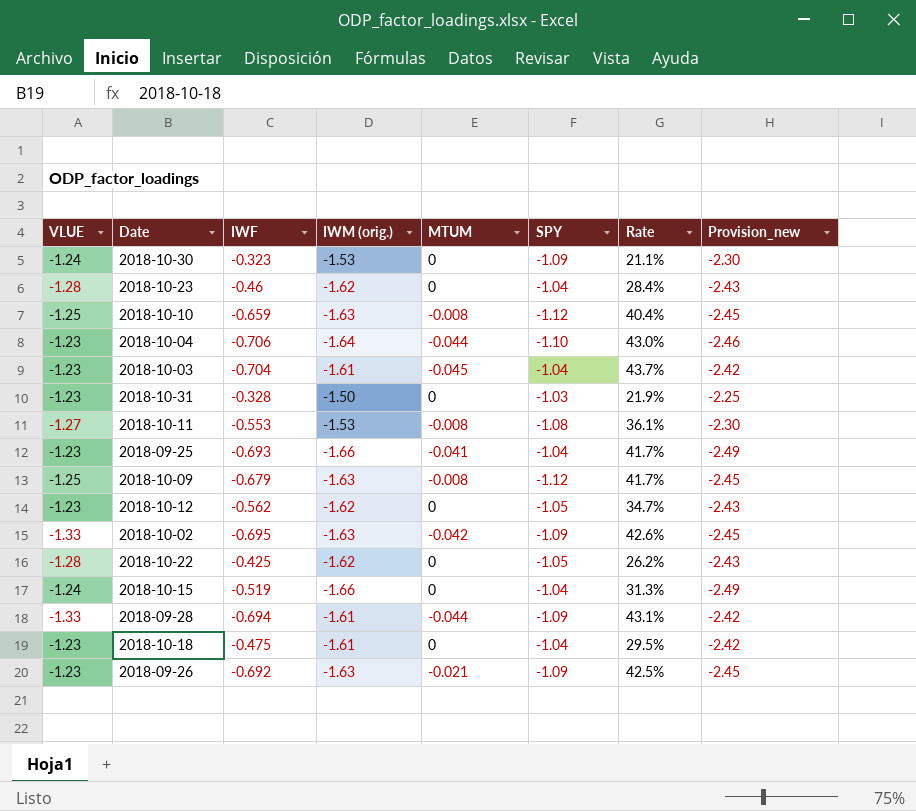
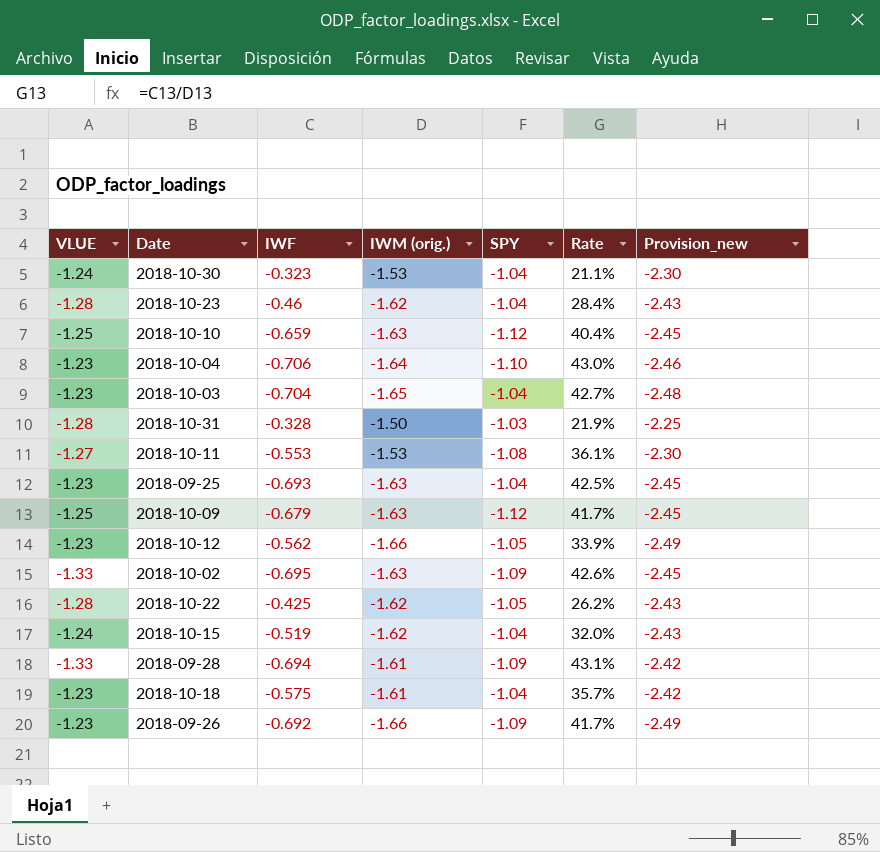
column MTUM | position: 5 -> none
2018-10-30 | SPY: -1.09 -> -1.04
2018-10-03 | IWM (orig.): -1.61 -> -1.65
2018-10-03 | Rate: 43.7% -> 42.7%
2018-10-03 | Provision_new: -2.42 -> -2.48
2018-10-31 | VLUE: -1.23 -> -1.28
2018-09-25 | IWM (orig.): -1.66 -> -1.63
2018-09-25 | Rate: 41.7% -> 42.5%
2018-09-25 | Provision_new: -2.49 -> -2.45
2018-10-12 | IWM (orig.): -1.62 -> -1.66
2018-10-12 | Rate: 34.7% -> 33.9%
2018-10-12 | Provision_new: -2.43 -> -2.49
2018-10-15 | IWM (orig.): -1.66 -> -1.62
2018-10-15 | Rate: 31.3% -> 32.0%
2018-10-15 | Provision_new: -2.49 -> -2.43
2018-10-18 | IWF: -0.475 -> -0.575
2018-10-18 | Rate: 29.5% -> 35.7%
2018-09-26 | IWM (orig.): -1.63 -> -1.66
2018-09-26 | Rate: 42.5% -> 41.7%
2018-09-26 | Provision_new: -2.45 -> -2.49

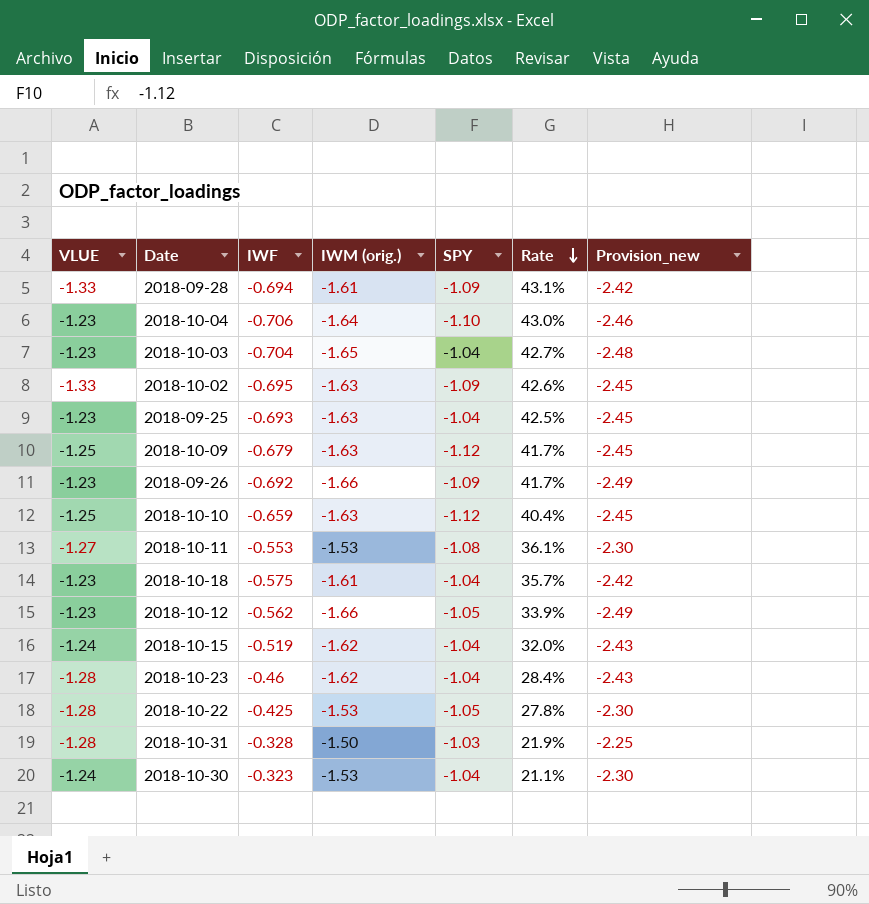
row order: none -> Rate descending
2018-10-22 | IWM (orig.): -1.62 -> -1.53
2018-10-22 | Rate: 26.2% -> 27.8%
2018-10-22 | Provision_new: -2.43 -> -2.30

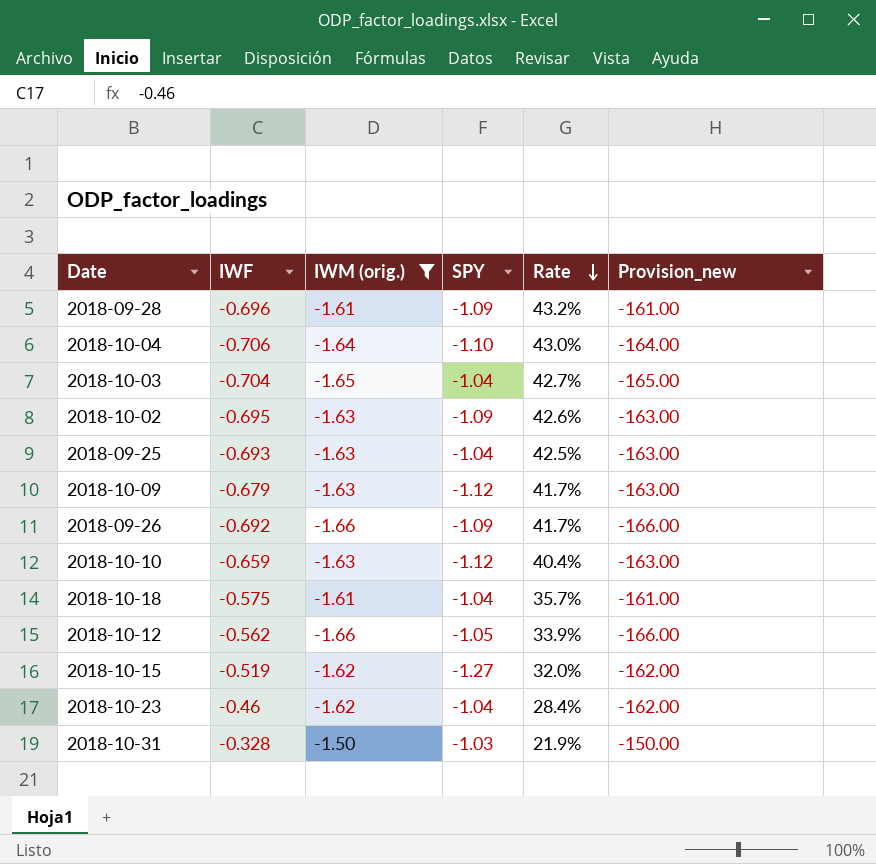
filter: none -> IWM (orig.) != -1.53
column VLUE | position: 1 -> none
column Provision_new | formula: [IWM (orig.)] * 1.5 -> [IWM (orig.)] * 100
2018-09-28 | IWF: -0.694 -> -0.696
2018-09-28 | Rate: 43.1% -> 43.2%
2018-10-15 | SPY: -1.04 -> -1.27

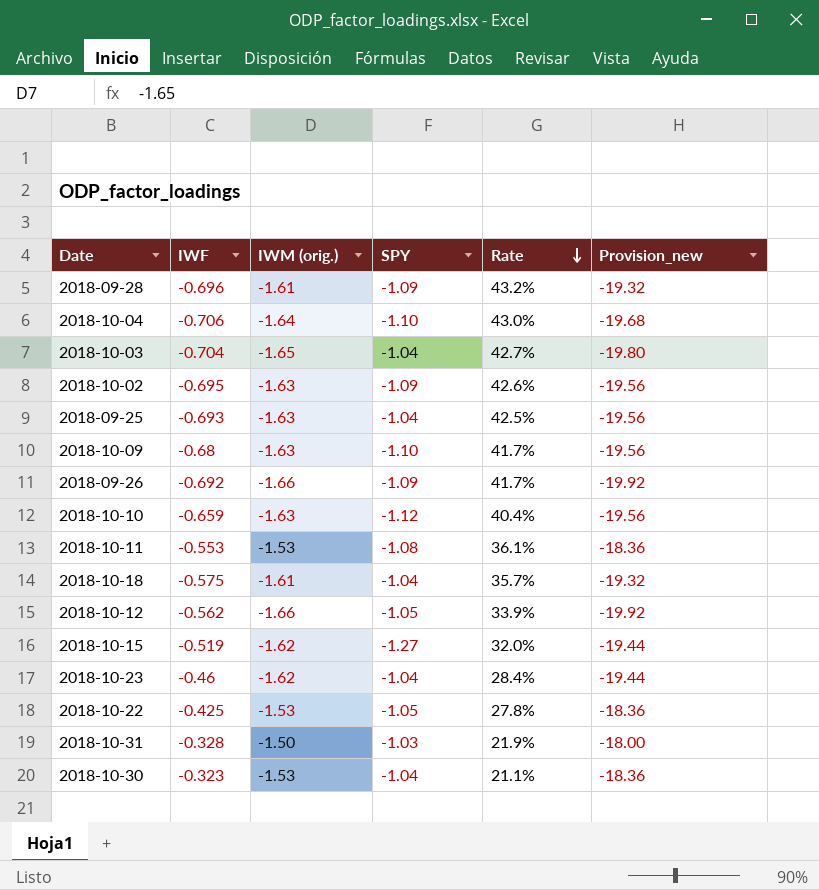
filter: IWM (orig.) != -1.53 -> none
column Provision_new | formula: [IWM (orig.)] * 100 -> [IWM (orig.)] * 12
2018-10-09 | IWF: -0.679 -> -0.68
2018-10-09 | SPY: -1.12 -> -1.10

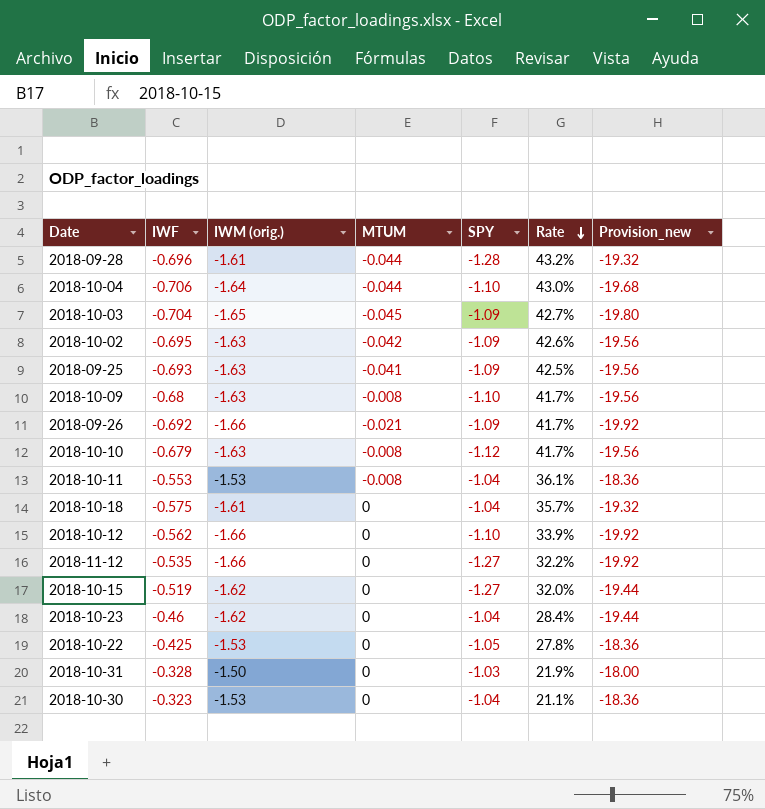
column MTUM | position: none -> 4
2018-09-28 | SPY: -1.09 -> -1.28
2018-10-03 | SPY: -1.04 -> -1.09
2018-09-25 | SPY: -1.04 -> -1.09
2018-10-10 | IWF: -0.659 -> -0.679
2018-10-10 | Rate: 40.4% -> 41.7%
2018-10-11 | SPY: -1.08 -> -1.04
2018-10-12 | SPY: -1.05 -> -1.10
row 2018-11-12: none -> -0.535 | -1.66 | 0 | -1.27 | 32.2% | -19.92

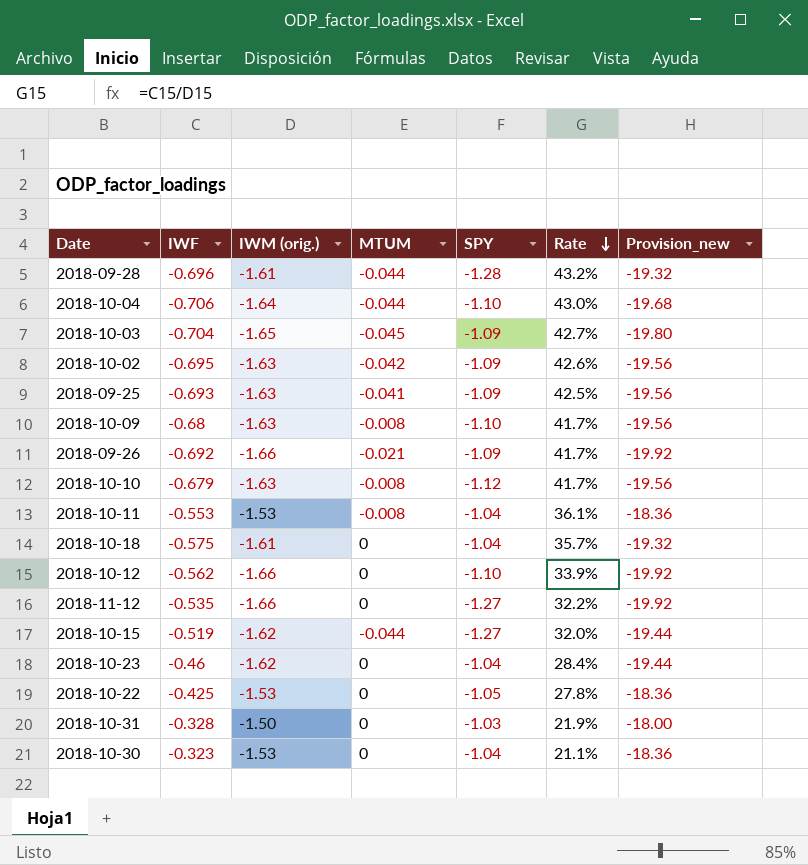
2018-10-15 | MTUM: 0 -> -0.044

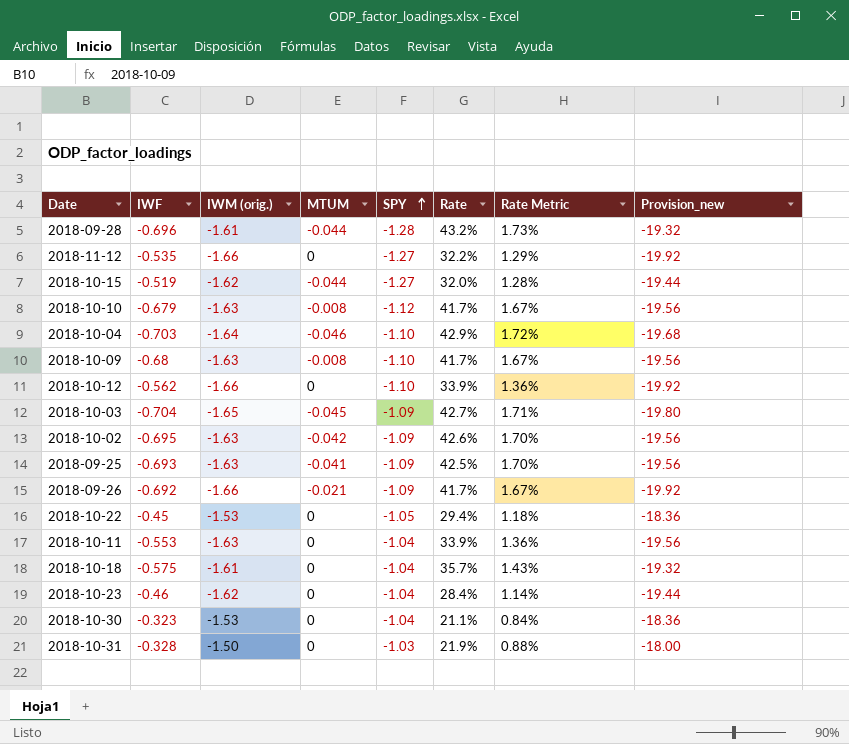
row order: Rate descending -> SPY ascending
column Rate Metric | formula: none -> [Rate] * 0.04
2018-10-04 | IWF: -0.706 -> -0.703
2018-10-04 | MTUM: -0.044 -> -0.046
2018-10-04 | Rate: 43.0% -> 42.9%
2018-10-22 | IWF: -0.425 -> -0.45
2018-10-22 | Rate: 27.8% -> 29.4%
2018-10-11 | IWM (orig.): -1.53 -> -1.63
2018-10-11 | MTUM: -0.008 -> 0
2018-10-11 | Rate: 36.1% -> 33.9%
2018-10-11 | Provision_new: -18.36 -> -19.56

